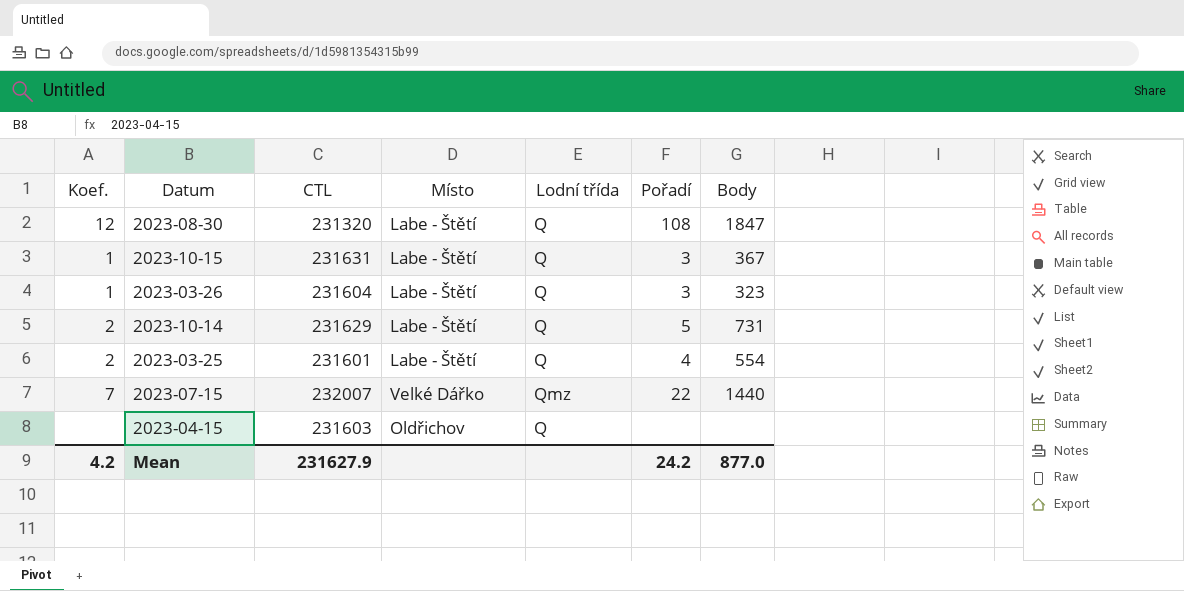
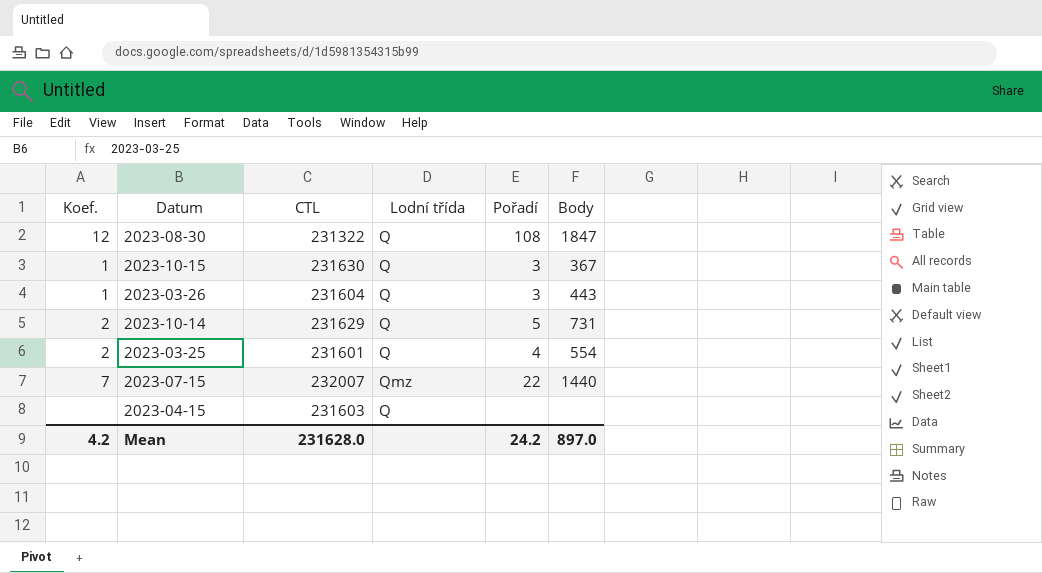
column Místo | position: 4 -> none
2023-08-30 | CTL: 231320 -> 231322
2023-10-15 | CTL: 231631 -> 231630
2023-03-26 | Body: 323 -> 443
Mean | CTL: 231627.9 -> 231628.0
Mean | Body: 877.0 -> 897.0

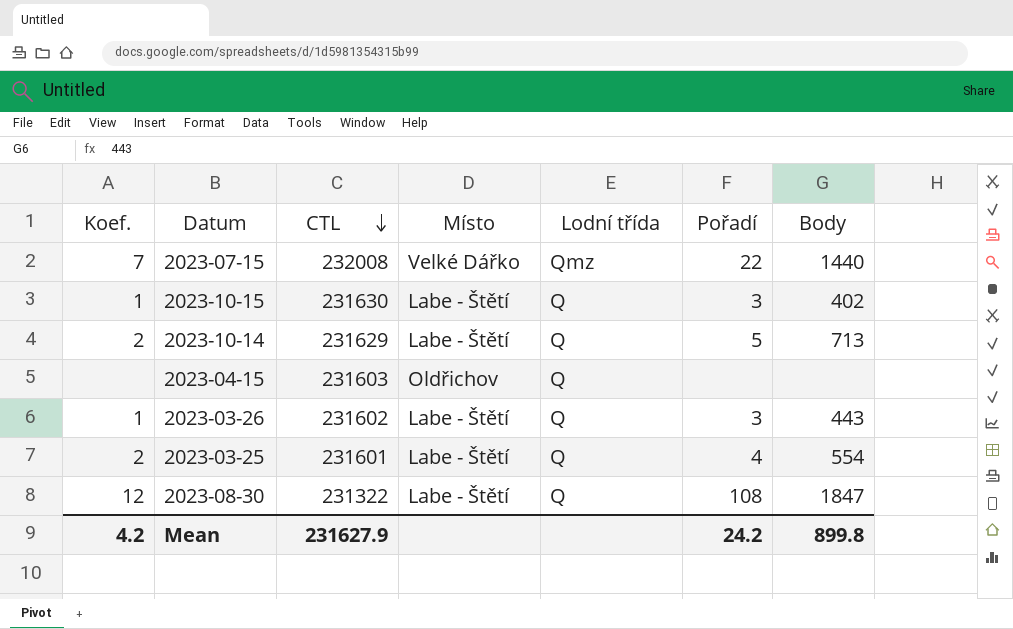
row order: none -> CTL descending
column Místo | position: none -> 4
2023-07-15 | CTL: 232007 -> 232008
2023-10-15 | Body: 367 -> 402
2023-10-14 | Body: 731 -> 713
2023-03-26 | CTL: 231604 -> 231602
Mean | CTL: 231628.0 -> 231627.9
Mean | Body: 897.0 -> 899.8

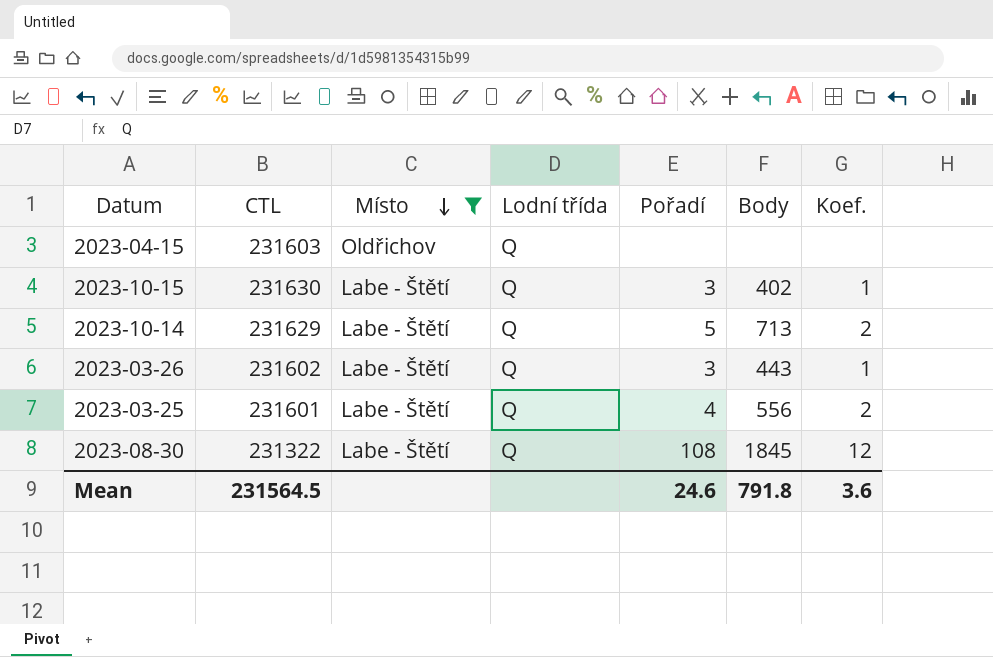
filter: none -> Místo != Velké Dářko
row order: CTL descending -> Místo descending
column Koef. | position: 1 -> 7
2023-03-25 | Body: 554 -> 556
2023-08-30 | Body: 1847 -> 1845
Mean | CTL: 231627.9 -> 231564.5
Mean | Pořadí: 24.2 -> 24.6
Mean | Body: 899.8 -> 791.8
Mean | Koef.: 4.2 -> 3.6

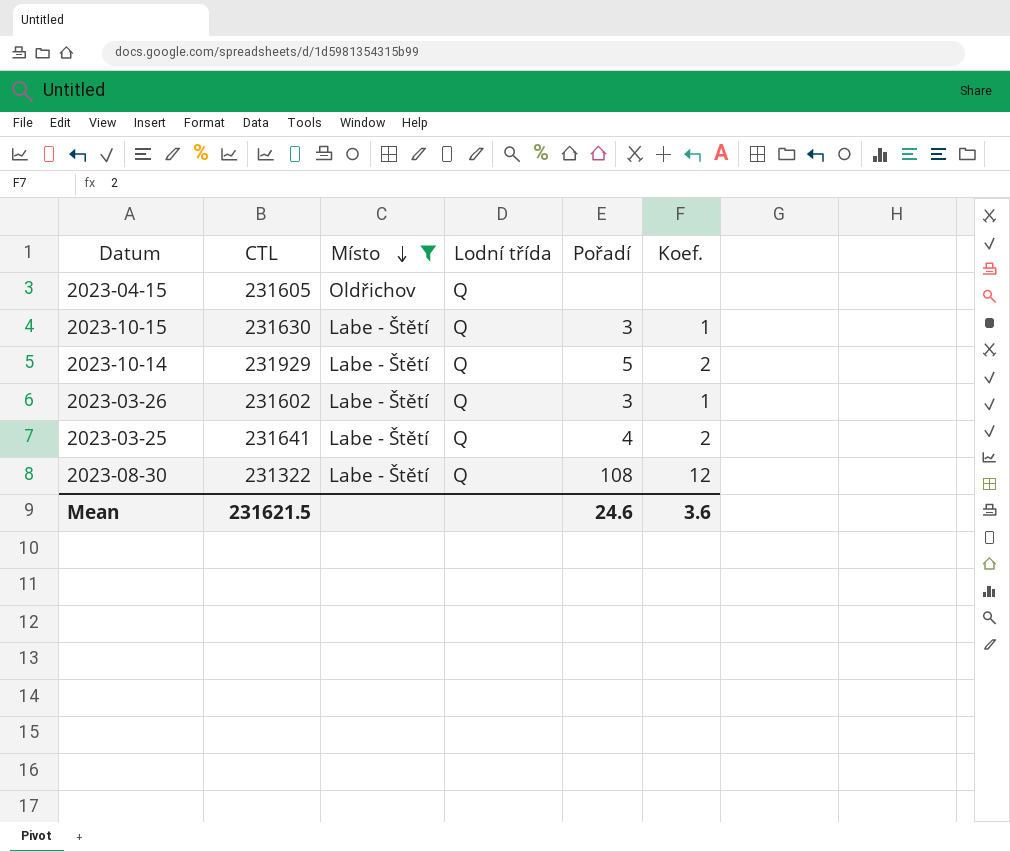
column Body | position: 6 -> none
2023-04-15 | CTL: 231603 -> 231605
2023-10-14 | CTL: 231629 -> 231929
2023-03-25 | CTL: 231601 -> 231641
Mean | CTL: 231564.5 -> 231621.5

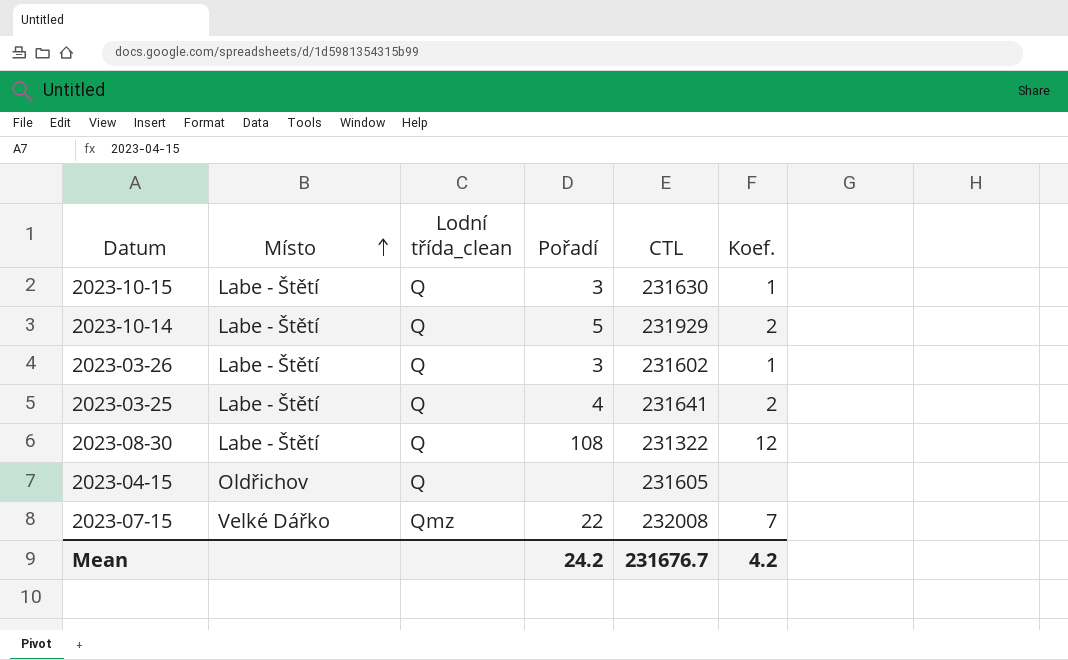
filter: Místo != Velké Dářko -> none
row order: Místo descending -> Místo ascending
column name: Lodní třída -> Lodní třída_clean
column CTL | position: 2 -> 5
Mean | Pořadí: 24.6 -> 24.2
Mean | CTL: 231621.5 -> 231676.7
Mean | Koef.: 3.6 -> 4.2

